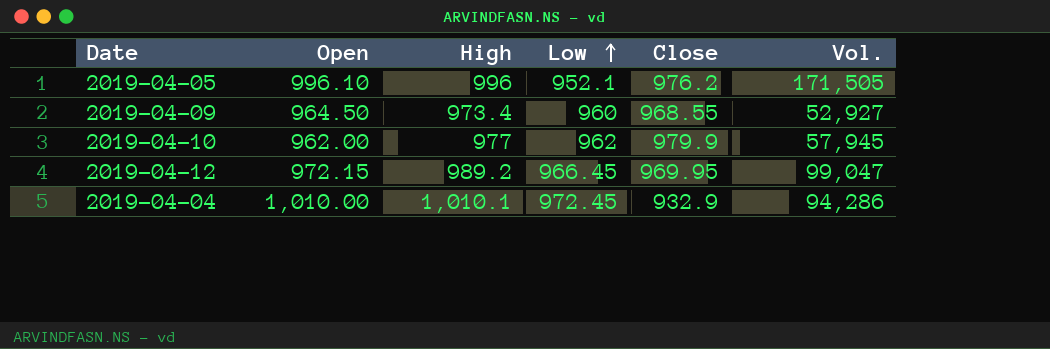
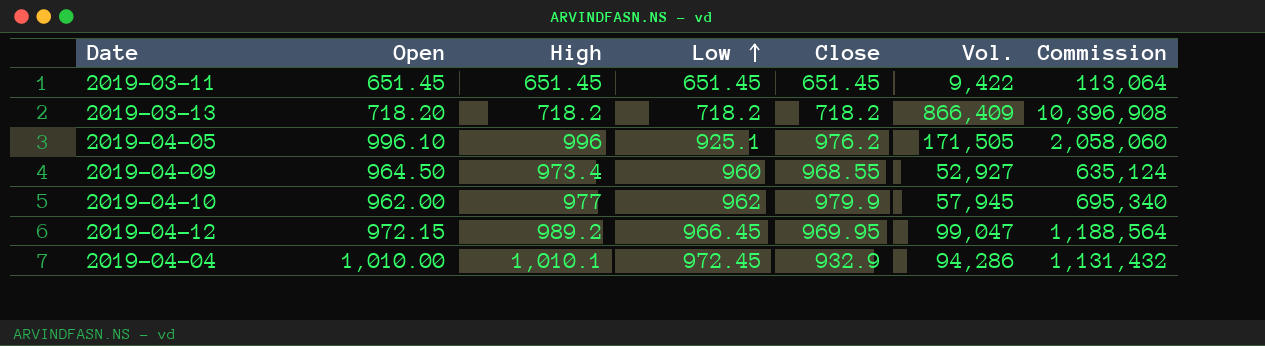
column Commission | formula: none -> [Vol.] * 12
row 2019-03-11: none -> 651.45 | 651.45 | 651.45 | 651.45 | 9,422 | 113,064
row 2019-03-13: none -> 718.20 | 718.2 | 718.2 | 718.2 | 866,409 | 10,396,908
2019-04-05 | Low: 952.1 -> 925.1

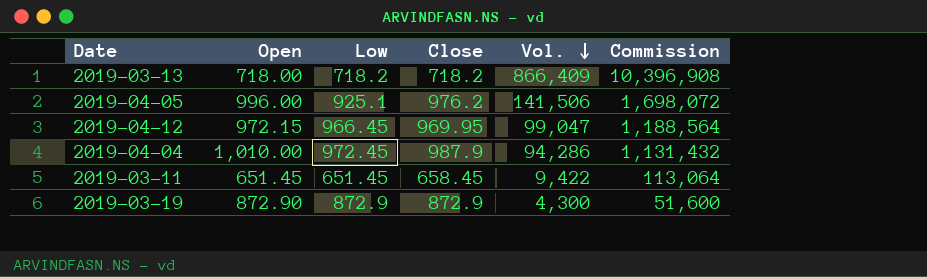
row order: Low ascending -> Vol. descending
column High | position: 3 -> none
row 2019-04-09: 964.50 | 973.4 | 960 | 968.55 | 52,927 | 635,124 -> none
row 2019-04-10: 962.00 | 977 | 962 | 979.9 | 57,945 | 695,340 -> none
2019-03-13 | Open: 718.20 -> 718.00
2019-04-05 | Open: 996.10 -> 996.00
2019-04-05 | Vol.: 171,505 -> 141,506
2019-04-05 | Commission: 2,058,060 -> 1,698,072
2019-04-04 | Close: 932.9 -> 987.9
2019-03-11 | Close: 651.45 -> 658.45
row 2019-03-19: none -> 872.90 | 872.9 | 872.9 | 4,300 | 51,600

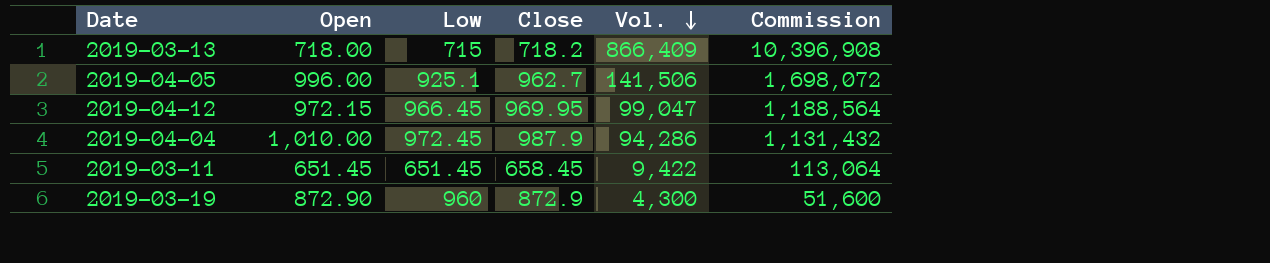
2019-03-13 | Low: 718.2 -> 715
2019-04-05 | Close: 976.2 -> 962.7
2019-03-19 | Low: 872.9 -> 960

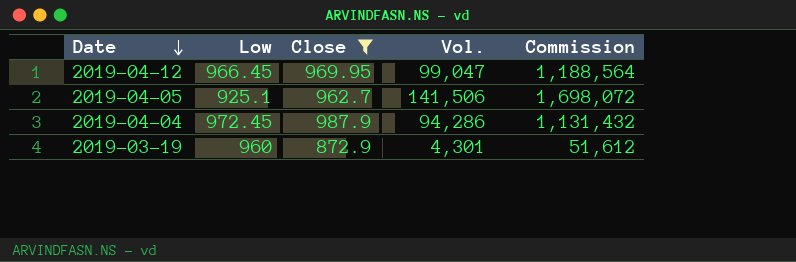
filter: none -> Close >= 872.9
row order: Vol. descending -> Date descending
column Open | position: 2 -> none
2019-03-19 | Vol.: 4,300 -> 4,301
2019-03-19 | Commission: 51,600 -> 51,612

